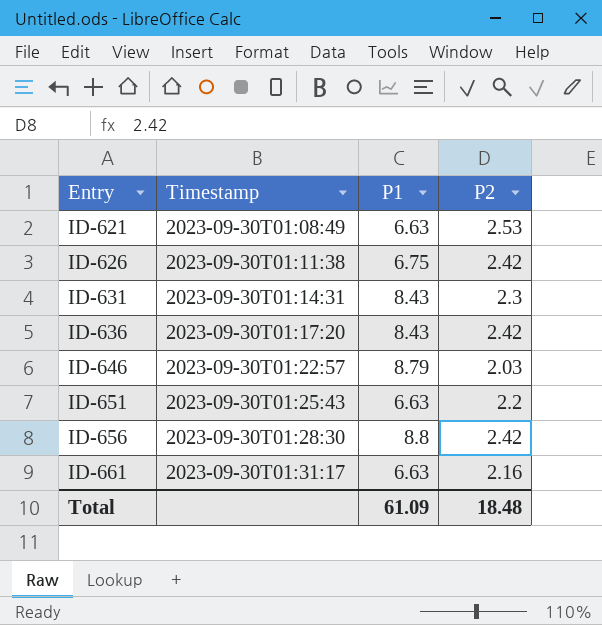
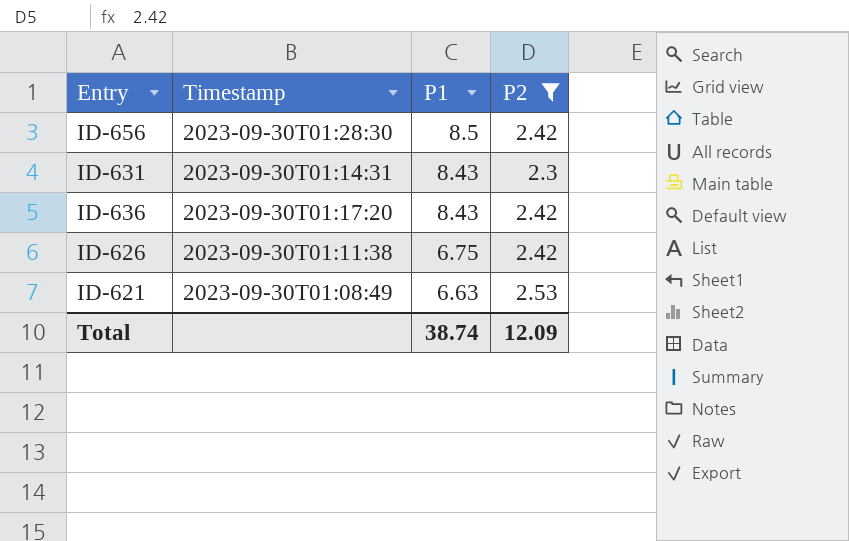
filter: none -> P2 >= 2.3
row order: Entry ascending -> P1 descending
ID-656 | P1: 8.8 -> 8.5
Total | P1: 61.09 -> 38.74
Total | P2: 18.48 -> 12.09

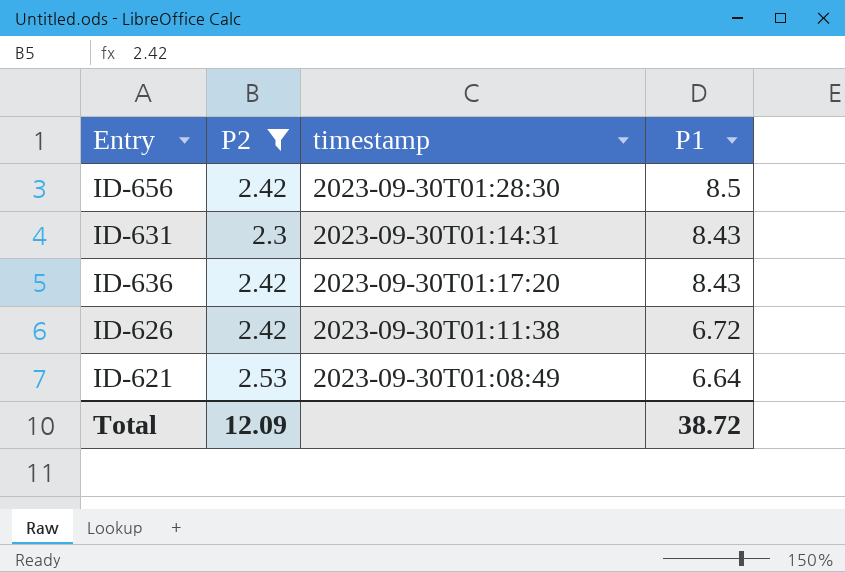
column P2 | position: 4 -> 2
column name: Timestamp -> timestamp
ID-626 | P1: 6.75 -> 6.72
ID-621 | P1: 6.63 -> 6.64
Total | P1: 38.74 -> 38.72

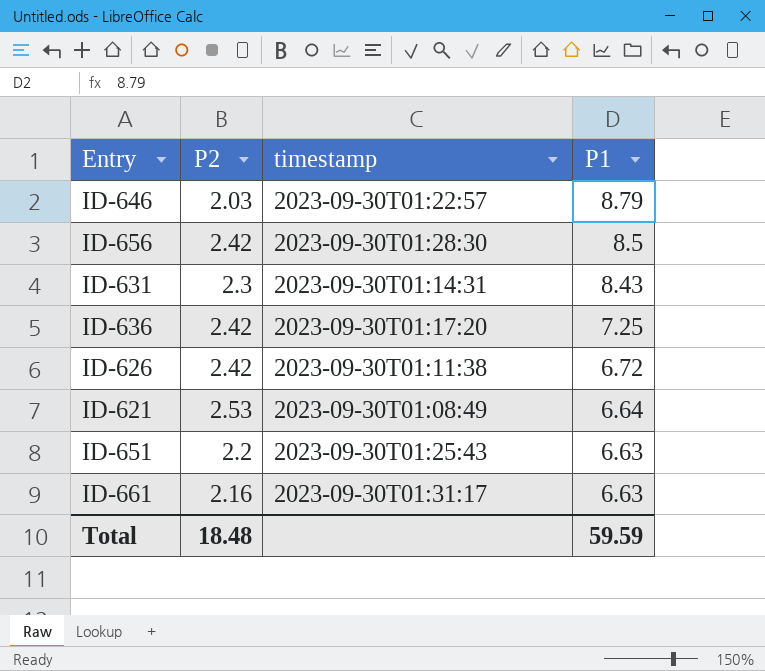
filter: P2 >= 2.3 -> none
ID-636 | P1: 8.43 -> 7.25
Total | P2: 12.09 -> 18.48
Total | P1: 38.72 -> 59.59

